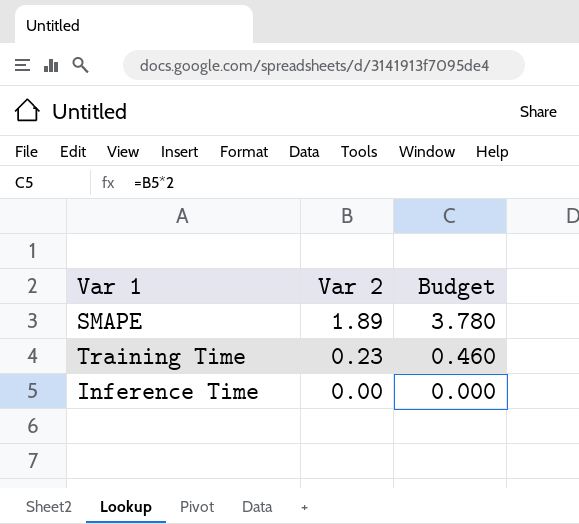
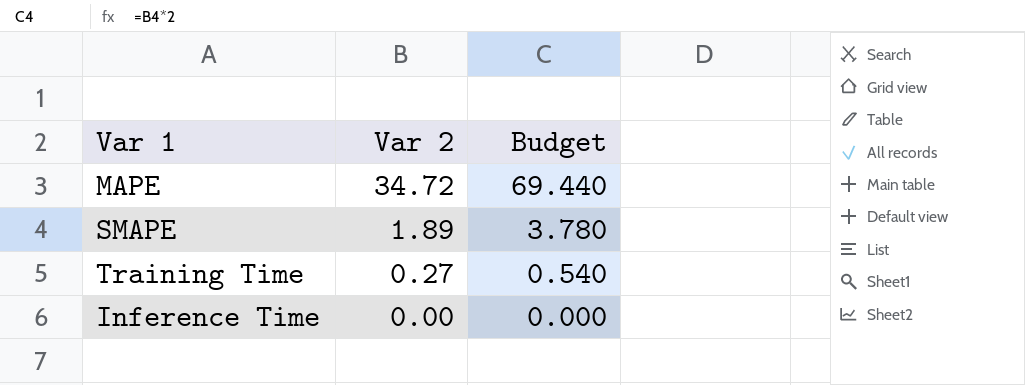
row MAPE: none -> 34.72 | 69.440
Training Time | Var 2: 0.23 -> 0.27
Training Time | Budget: 0.460 -> 0.540

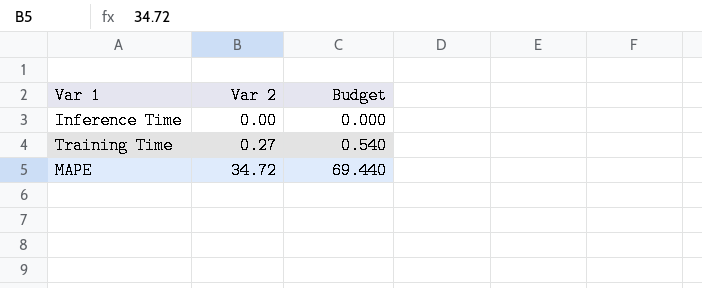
row order: Var 2 descending -> Var 2 ascending
row SMAPE: 1.89 | 3.780 -> none

